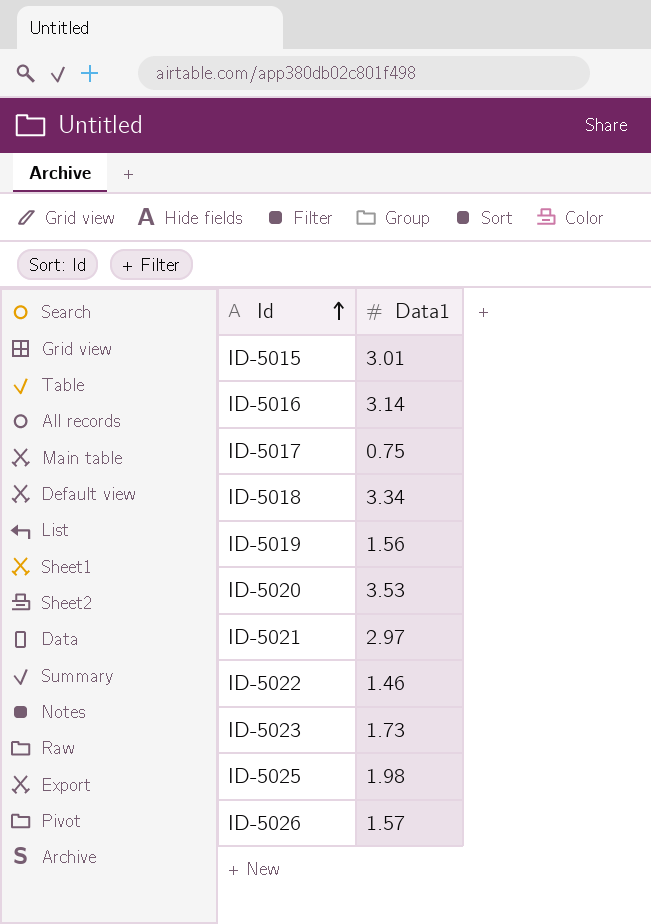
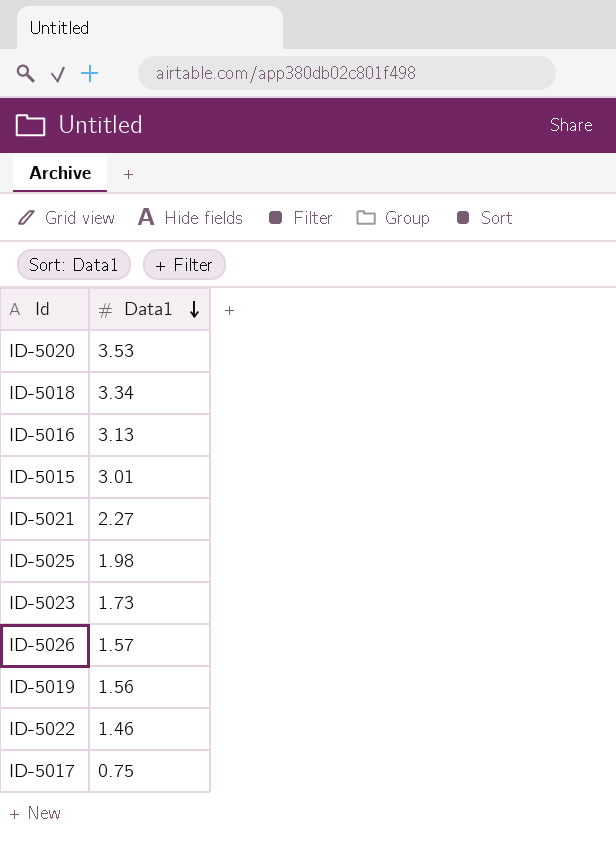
row order: Id ascending -> Data1 descending
ID-5016 | Data1: 3.14 -> 3.13
ID-5021 | Data1: 2.97 -> 2.27

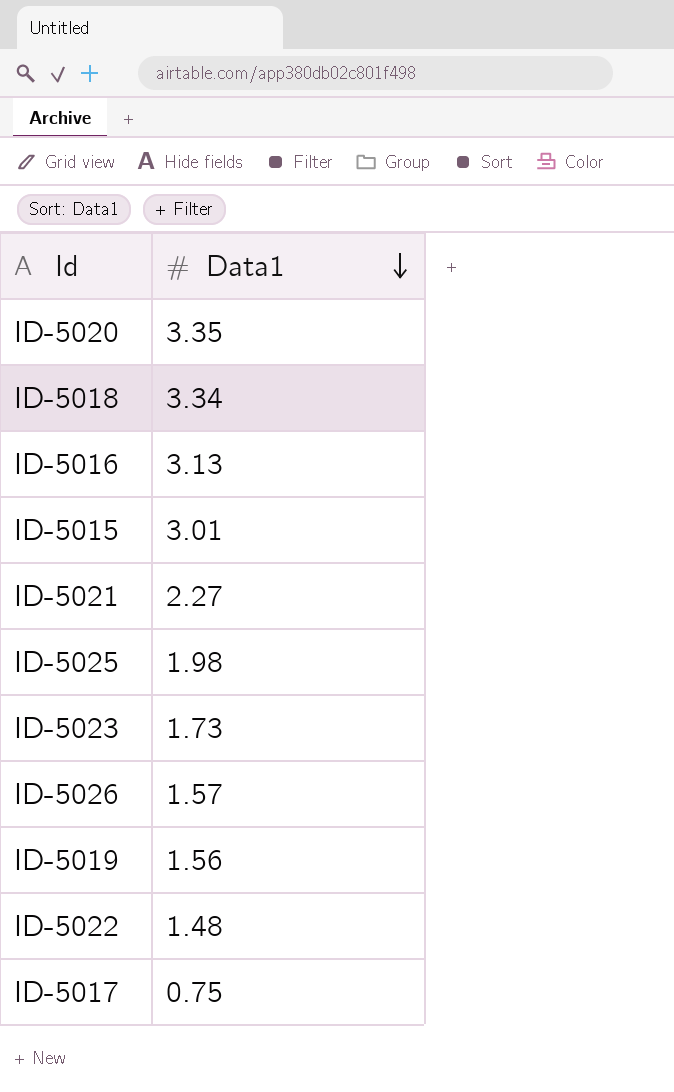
ID-5020 | Data1: 3.53 -> 3.35
ID-5022 | Data1: 1.46 -> 1.48

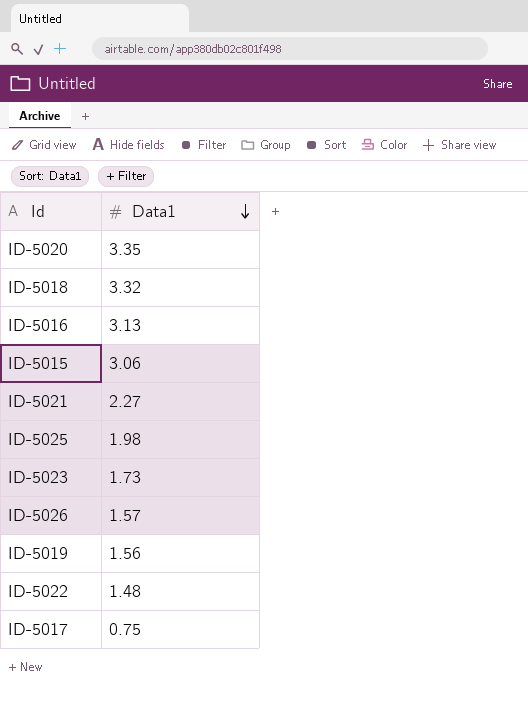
ID-5018 | Data1: 3.34 -> 3.32
ID-5015 | Data1: 3.01 -> 3.06

